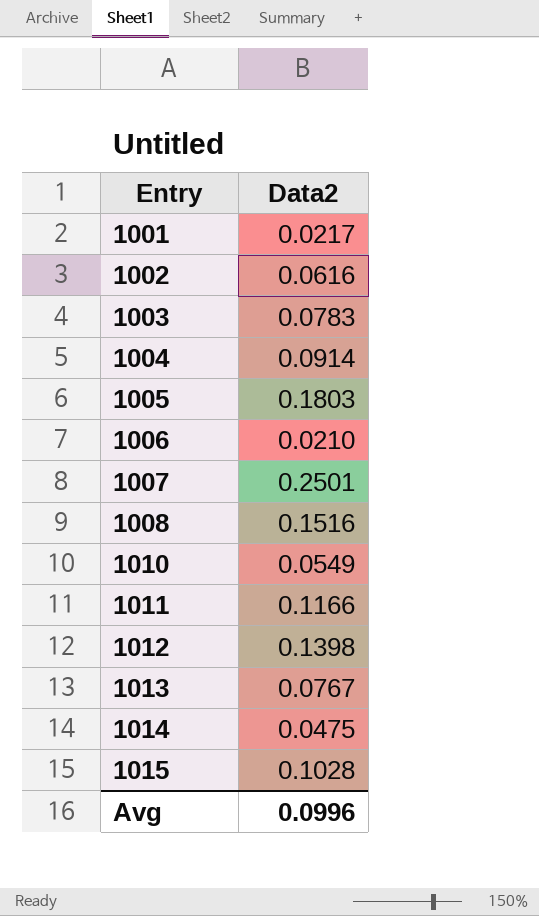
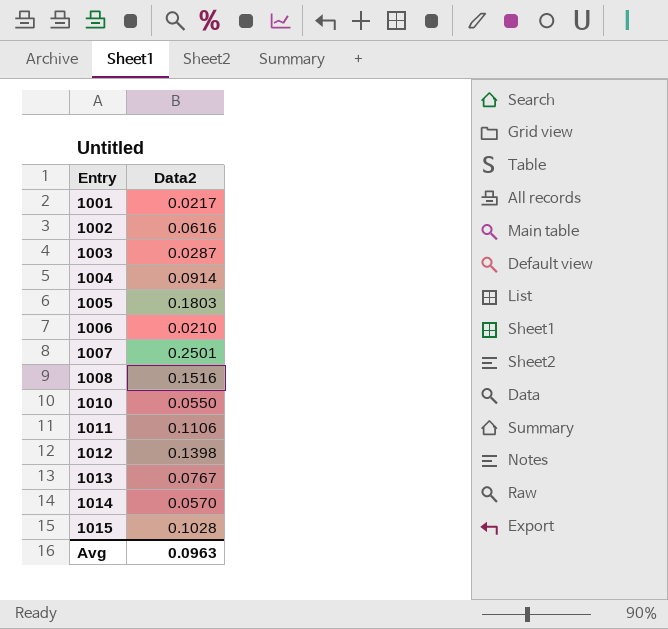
1003 | Data2: 0.0783 -> 0.0287
1010 | Data2: 0.0549 -> 0.0550
1011 | Data2: 0.1166 -> 0.1106
1014 | Data2: 0.0475 -> 0.0570
Avg | Data2: 0.0996 -> 0.0963

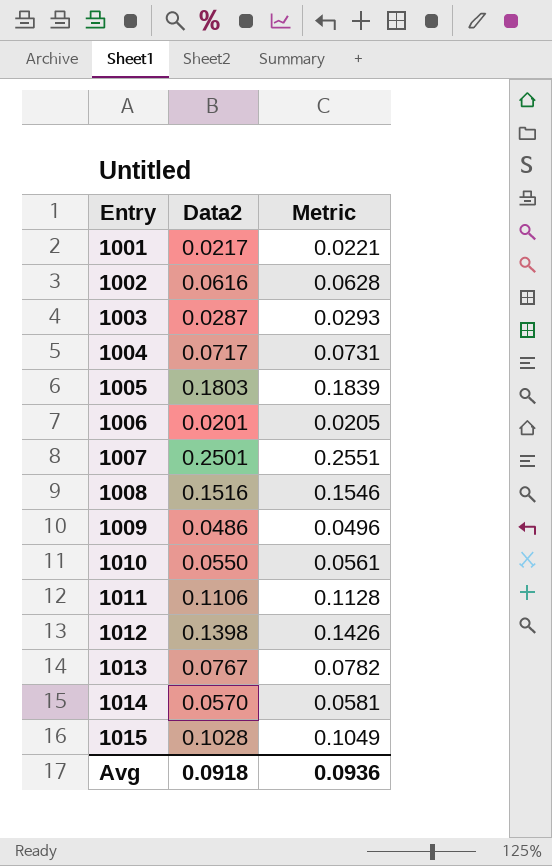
column Metric | formula: none -> [Data2] * 1.02
1004 | Data2: 0.0914 -> 0.0717
1006 | Data2: 0.0210 -> 0.0201
row 1009: none -> 0.0486 | 0.0496
Avg | Data2: 0.0963 -> 0.0918

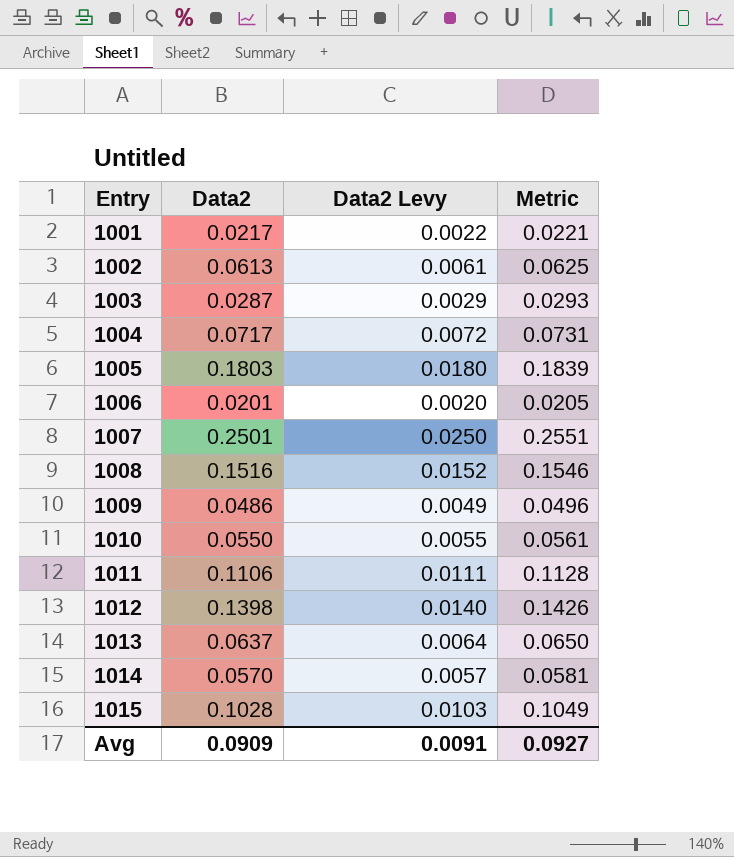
column Data2 Levy | formula: none -> [Data2] * 0.1
1002 | Data2: 0.0616 -> 0.0613
1002 | Metric: 0.0628 -> 0.0625
1013 | Data2: 0.0767 -> 0.0637
1013 | Metric: 0.0782 -> 0.0650
Avg | Data2: 0.0918 -> 0.0909
Avg | Metric: 0.0936 -> 0.0927

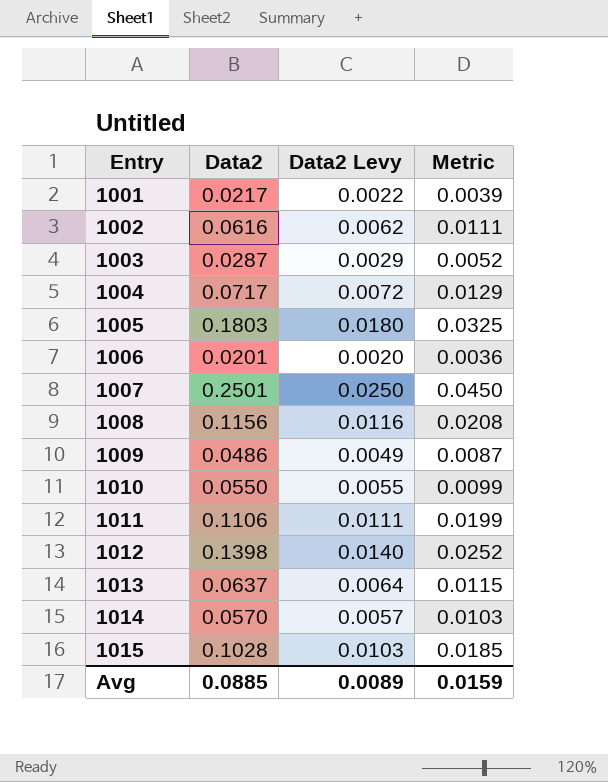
column Metric | formula: [Data2] * 1.02 -> [Data2] * 0.18
1002 | Data2: 0.0613 -> 0.0616
1002 | Data2 Levy: 0.0061 -> 0.0062
1008 | Data2: 0.1516 -> 0.1156
1008 | Data2 Levy: 0.0152 -> 0.0116
Avg | Data2: 0.0909 -> 0.0885
Avg | Data2 Levy: 0.0091 -> 0.0089
Avg | Metric: 0.0927 -> 0.0159

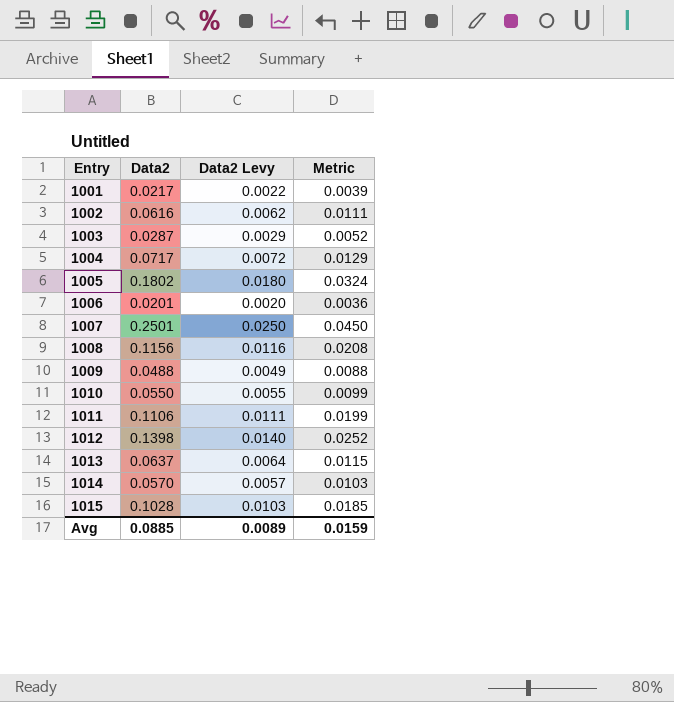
1005 | Data2: 0.1803 -> 0.1802
1005 | Metric: 0.0325 -> 0.0324
1009 | Data2: 0.0486 -> 0.0488
1009 | Metric: 0.0087 -> 0.0088

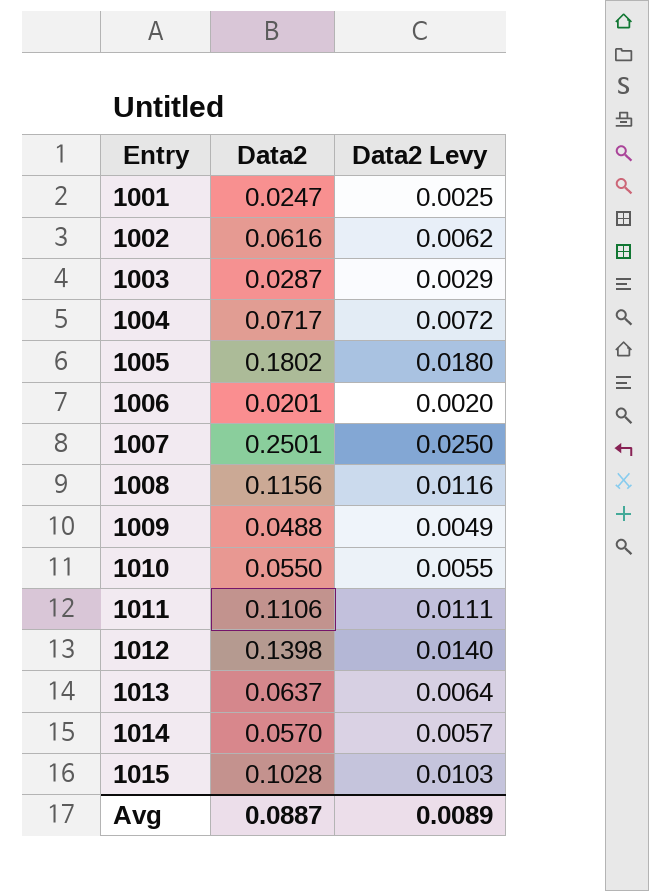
column Metric | formula: [Data2] * 0.18 -> none
1001 | Data2: 0.0217 -> 0.0247
1001 | Data2 Levy: 0.0022 -> 0.0025
Avg | Data2: 0.0885 -> 0.0887

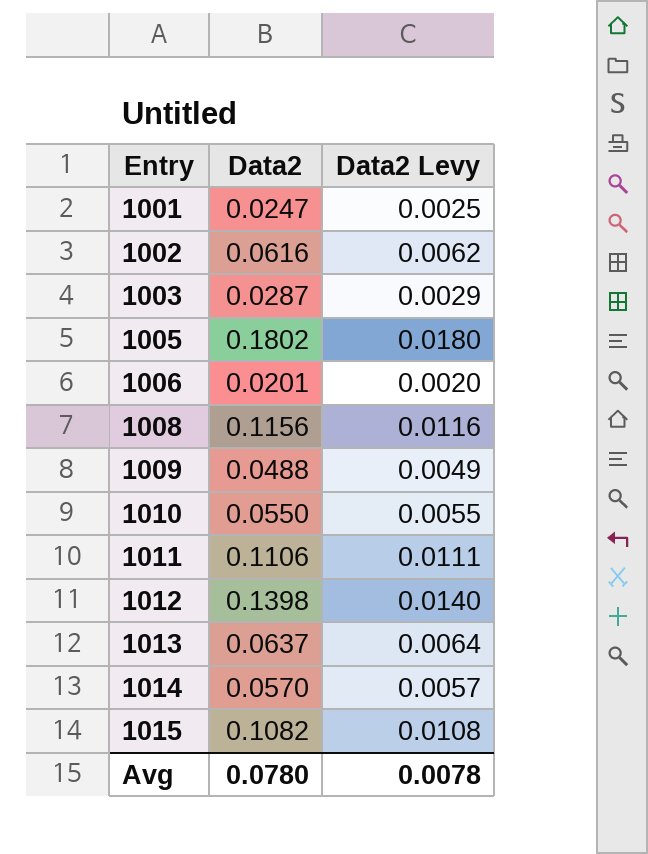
row 1004: 0.0717 | 0.0072 -> none
row 1007: 0.2501 | 0.0250 -> none
1015 | Data2: 0.1028 -> 0.1082
1015 | Data2 Levy: 0.0103 -> 0.0108
Avg | Data2: 0.0887 -> 0.0780
Avg | Data2 Levy: 0.0089 -> 0.0078

